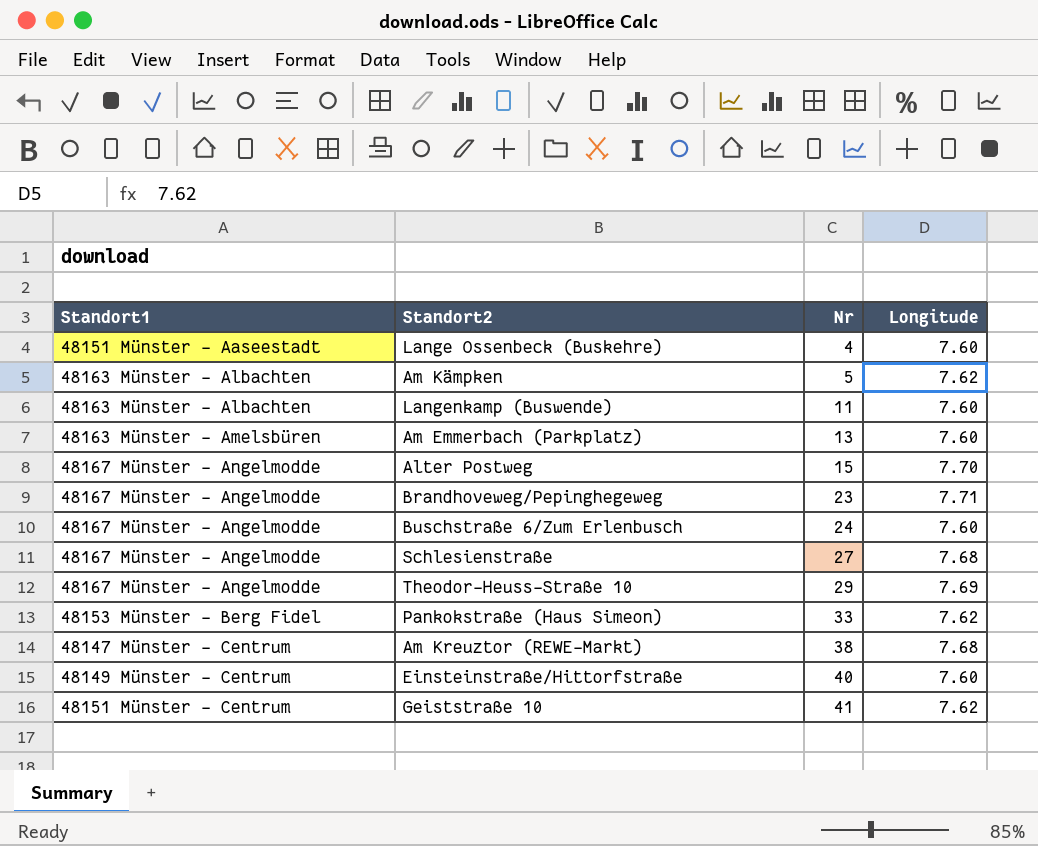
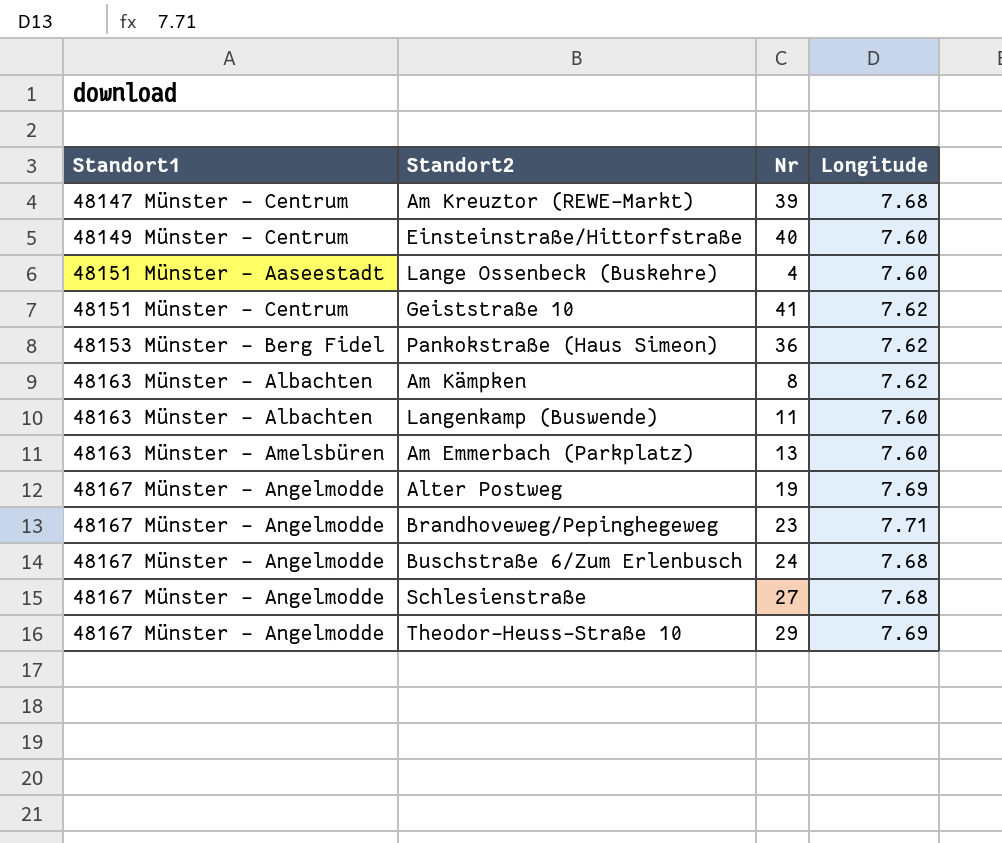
row order: Nr ascending -> Standort1 ascending
Am Kreuztor (REWE-Markt) | Nr: 38 -> 39
Pankokstraße (Haus Simeon) | Nr: 33 -> 36
Am Kämpken | Nr: 5 -> 8
Alter Postweg | Nr: 15 -> 19
Alter Postweg | Longitude: 7.70 -> 7.69
Buschstraße 6/Zum Erlenbusch | Longitude: 7.60 -> 7.68

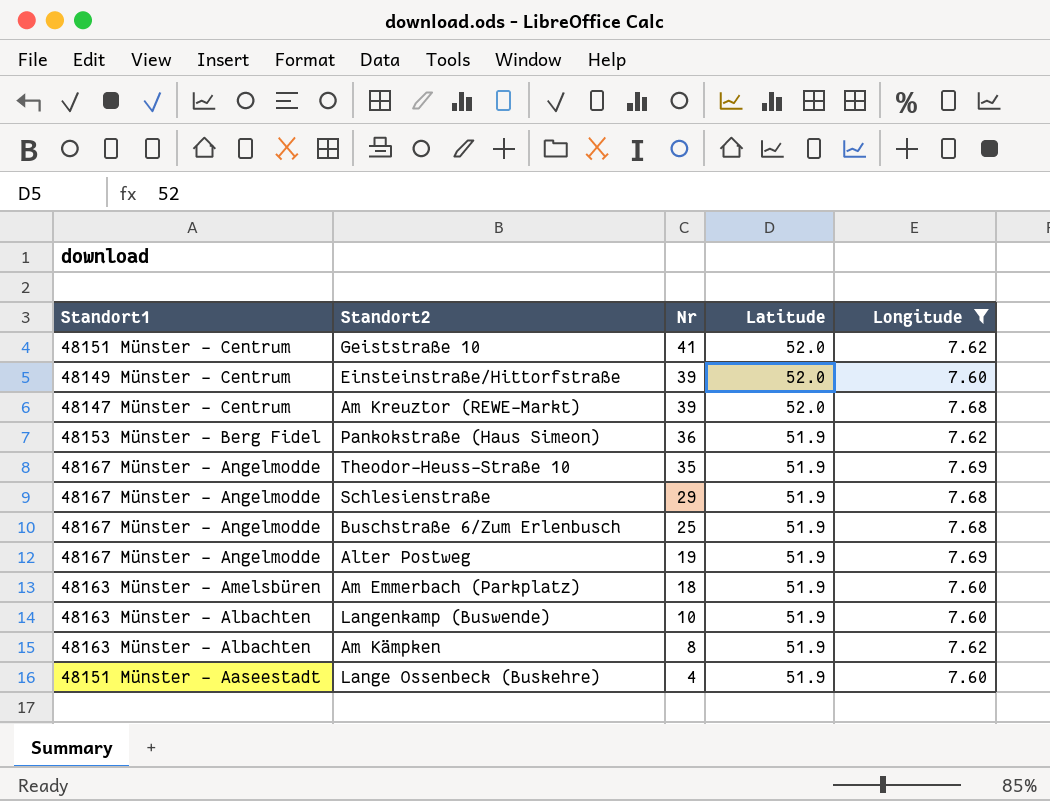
filter: none -> Longitude != 7.71
row order: Standort1 ascending -> Nr descending
column Latitude | position: none -> 4
Einsteinstraße/Hittorfstraße | Nr: 40 -> 39
Theodor-Heuss-Straße 10 | Nr: 29 -> 35
Schlesienstraße | Nr: 27 -> 29
Buschstraße 6/Zum Erlenbusch | Nr: 24 -> 25
Am Emmerbach (Parkplatz) | Nr: 13 -> 18
Langenkamp (Buswende) | Nr: 11 -> 10

